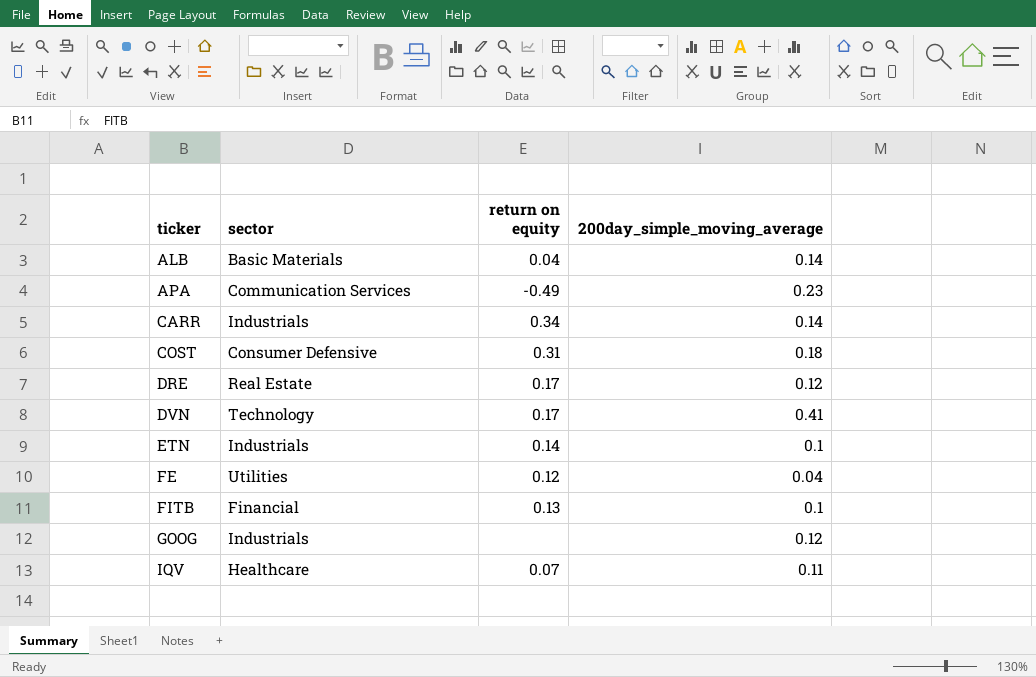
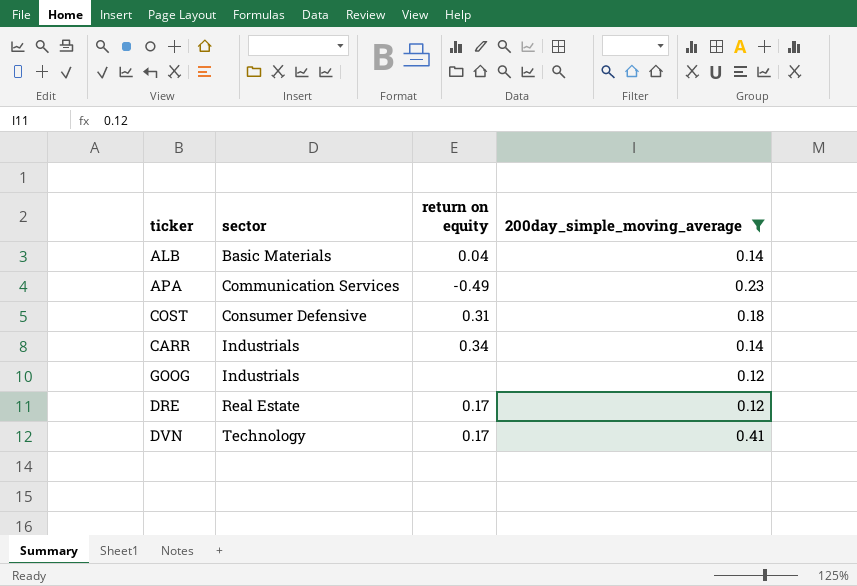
filter: none -> 200day_simple_moving_average >= 0.12
row order: ticker ascending -> sector ascending

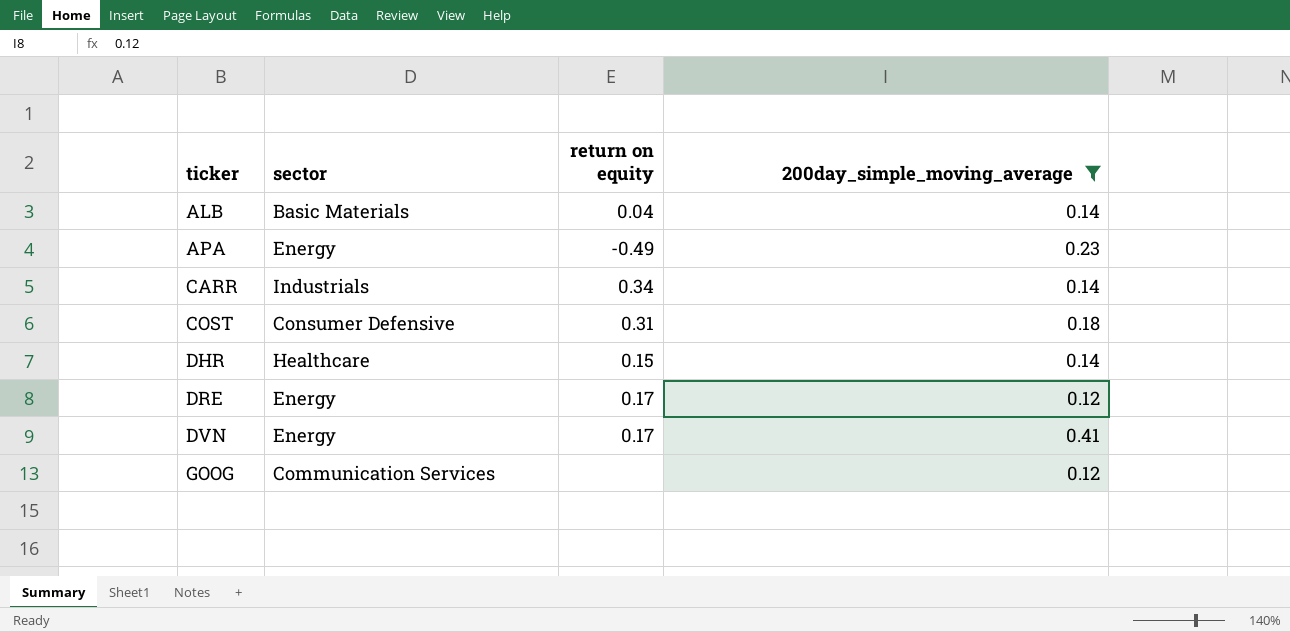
row order: sector ascending -> ticker ascending
APA | sector: Communication Services -> Energy
row DHR: none -> Healthcare | 0.15 | 0.14
DRE | sector: Real Estate -> Energy
DVN | sector: Technology -> Energy
GOOG | sector: Industrials -> Communication Services

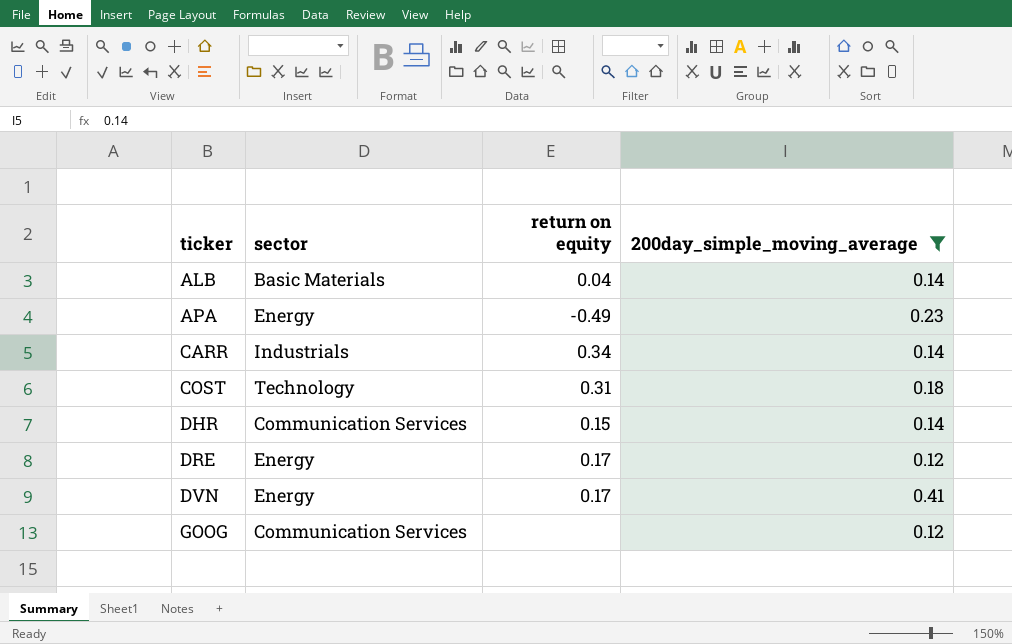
COST | sector: Consumer Defensive -> Technology
DHR | sector: Healthcare -> Communication Services

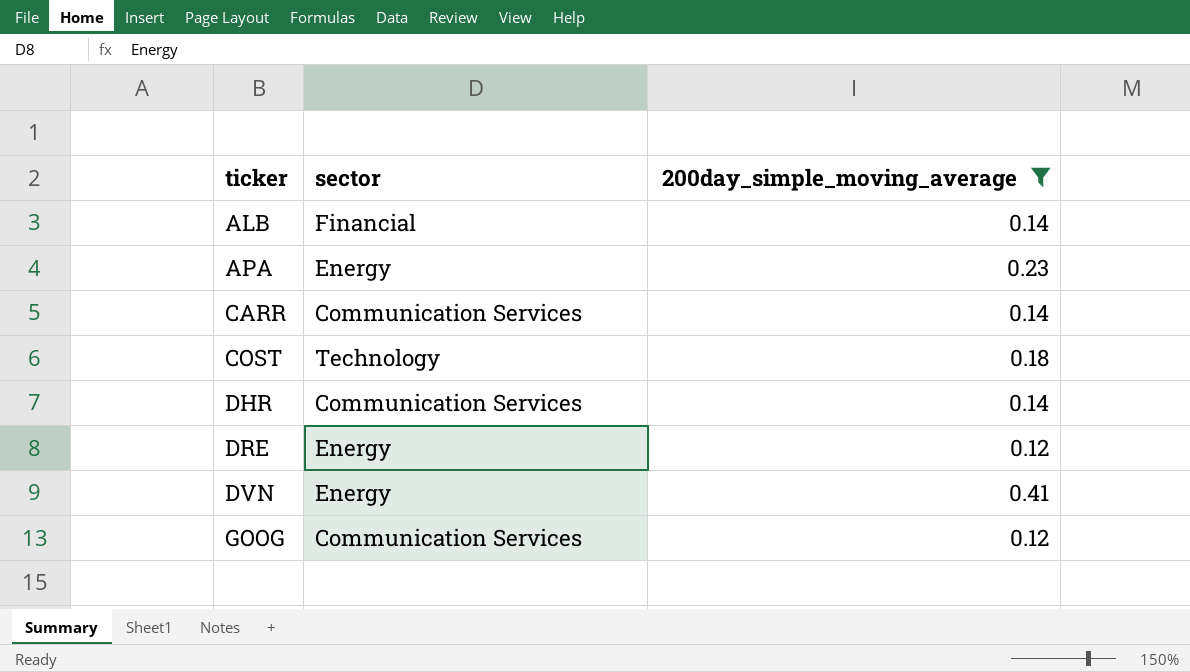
column return on equity | position: 3 -> none
ALB | sector: Basic Materials -> Financial
CARR | sector: Industrials -> Communication Services

